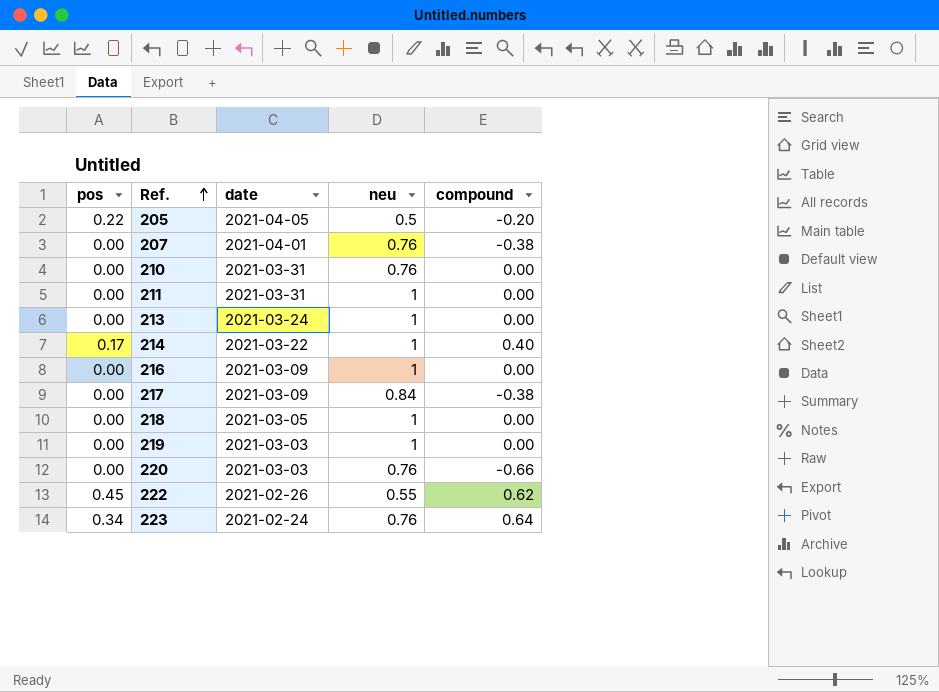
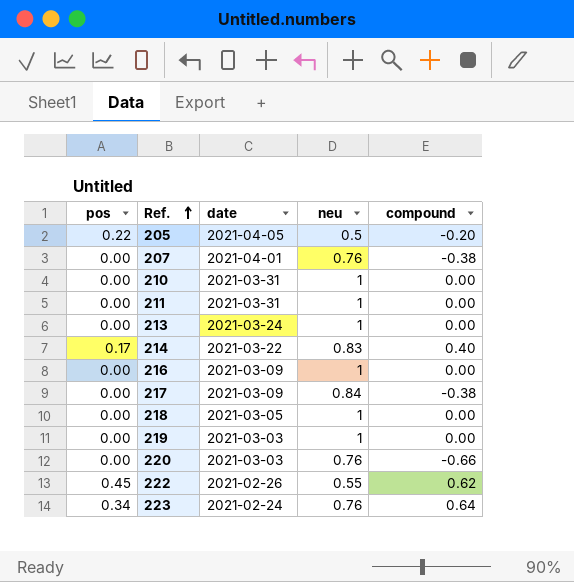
210 | neu: 0.76 -> 1
214 | neu: 1 -> 0.83

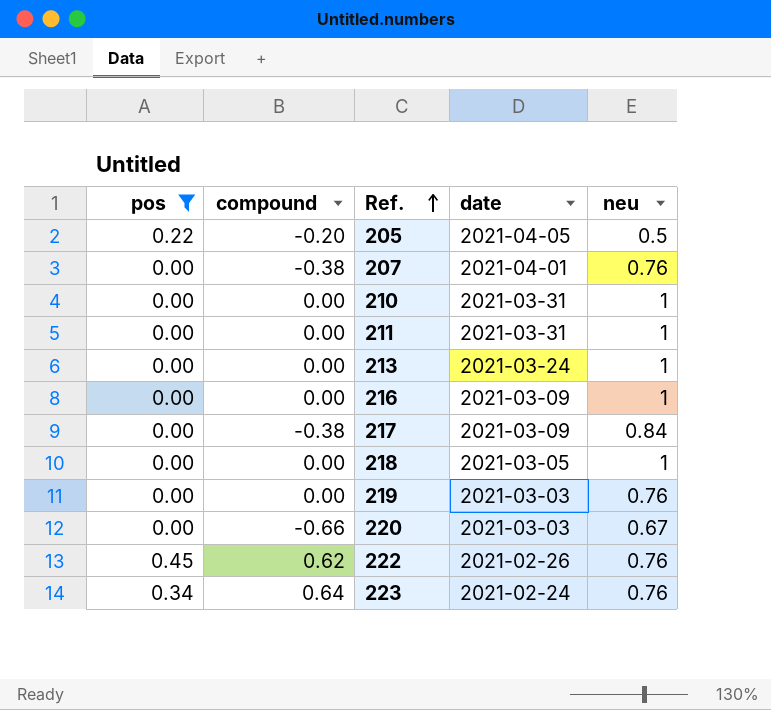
filter: none -> pos != 0.17
column compound | position: 5 -> 2
219 | neu: 1 -> 0.76
220 | neu: 0.76 -> 0.67
222 | neu: 0.55 -> 0.76

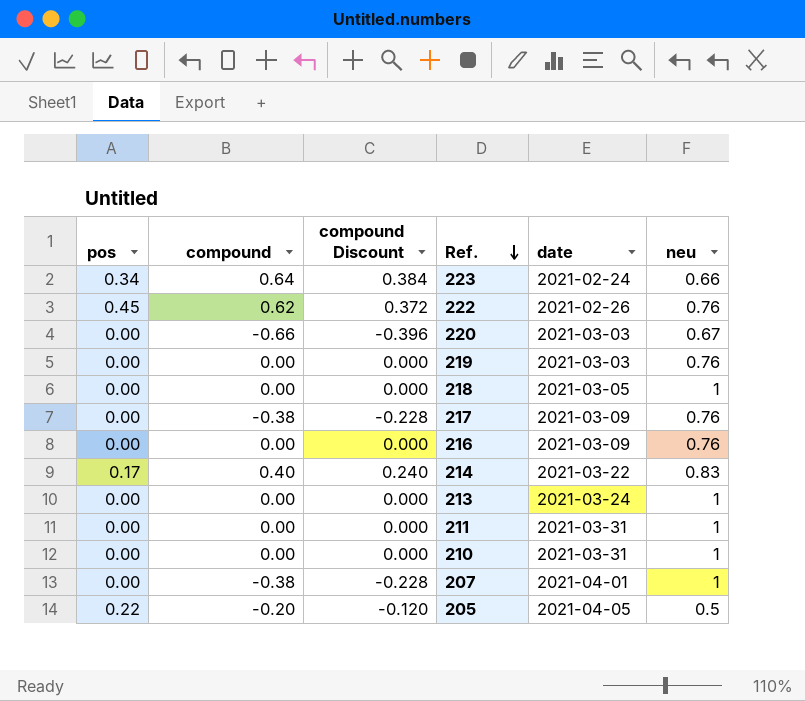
filter: pos != 0.17 -> none
row order: Ref. ascending -> Ref. descending
column compound Discount | formula: none -> [compound] * 0.6
223 | neu: 0.76 -> 0.66
217 | neu: 0.84 -> 0.76
216 | neu: 1 -> 0.76
207 | neu: 0.76 -> 1

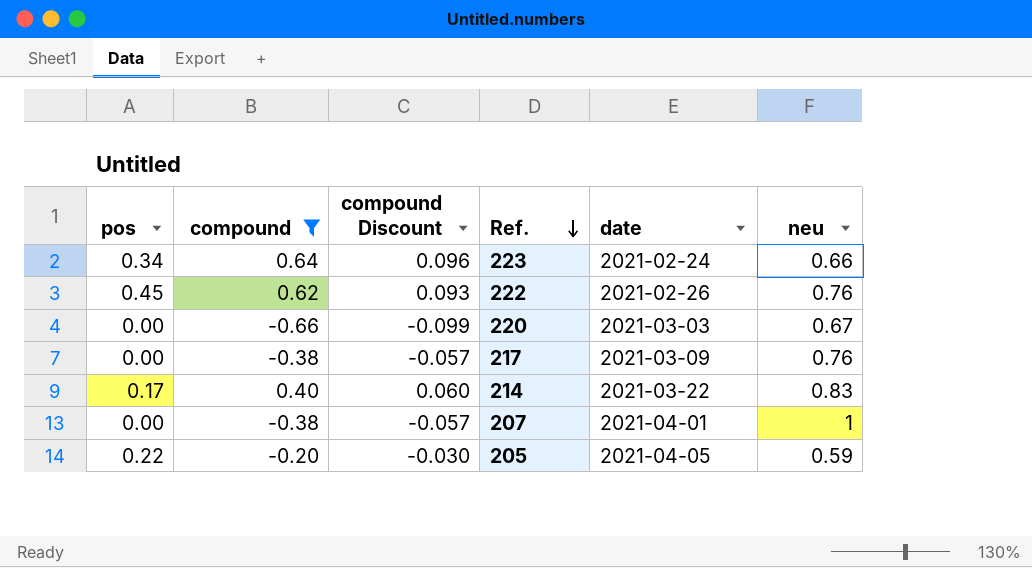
filter: none -> compound != 0.00
column compound Discount | formula: [compound] * 0.6 -> [compound] * 0.15
205 | neu: 0.5 -> 0.59

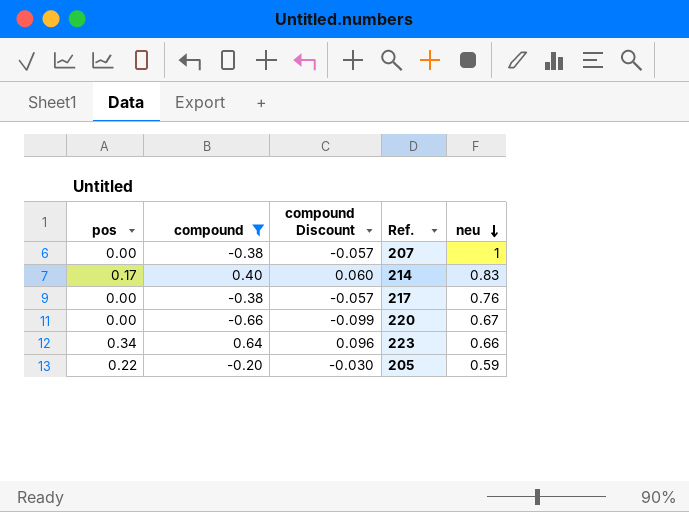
row order: Ref. descending -> neu descending
column date | position: 5 -> none
row 222: 0.45 | 0.62 | 0.093 | 2021-02-26 | 0.76 -> none

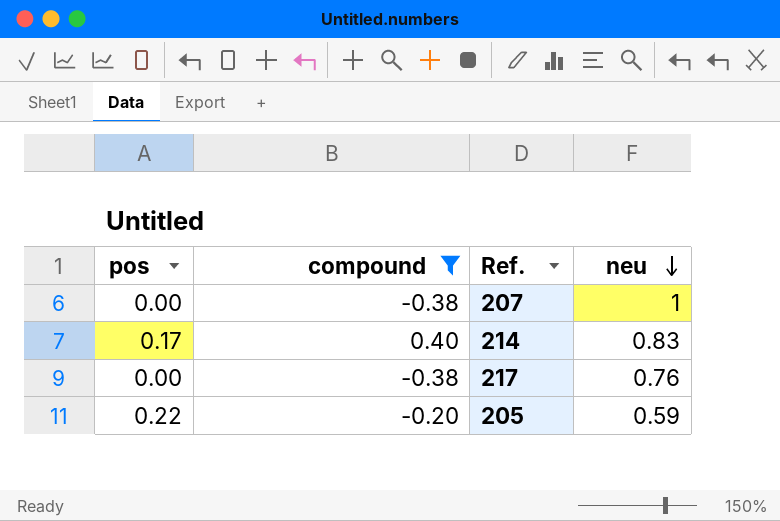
column compound Discount | formula: [compound] * 0.15 -> none
row 220: 0.00 | -0.66 | -0.099 | 0.67 -> none
row 223: 0.34 | 0.64 | 0.096 | 0.66 -> none

